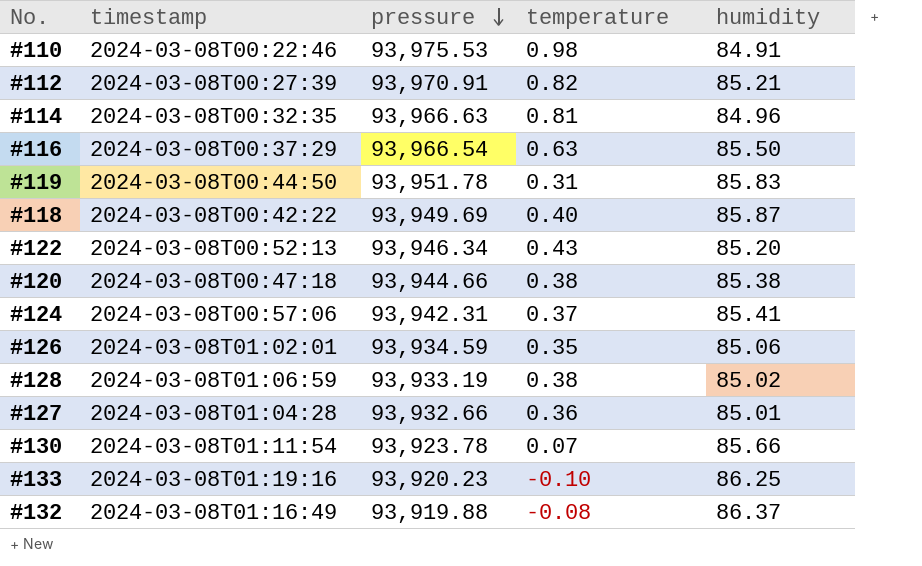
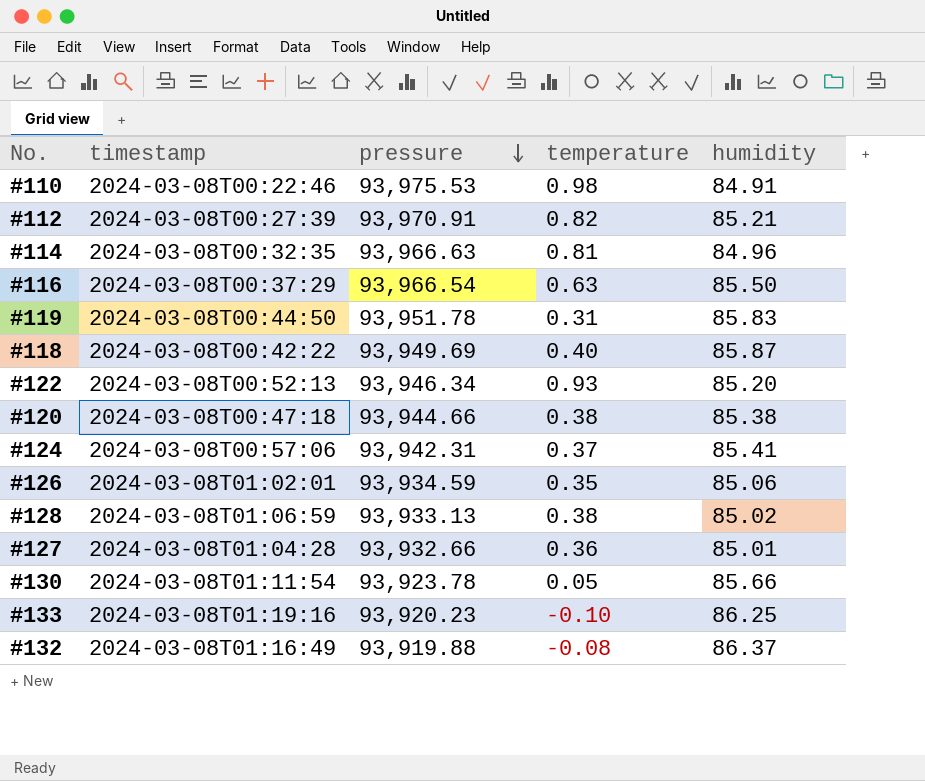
#122 | temperature: 0.43 -> 0.93
#128 | pressure: 93,933.19 -> 93,933.13
#130 | temperature: 0.07 -> 0.05

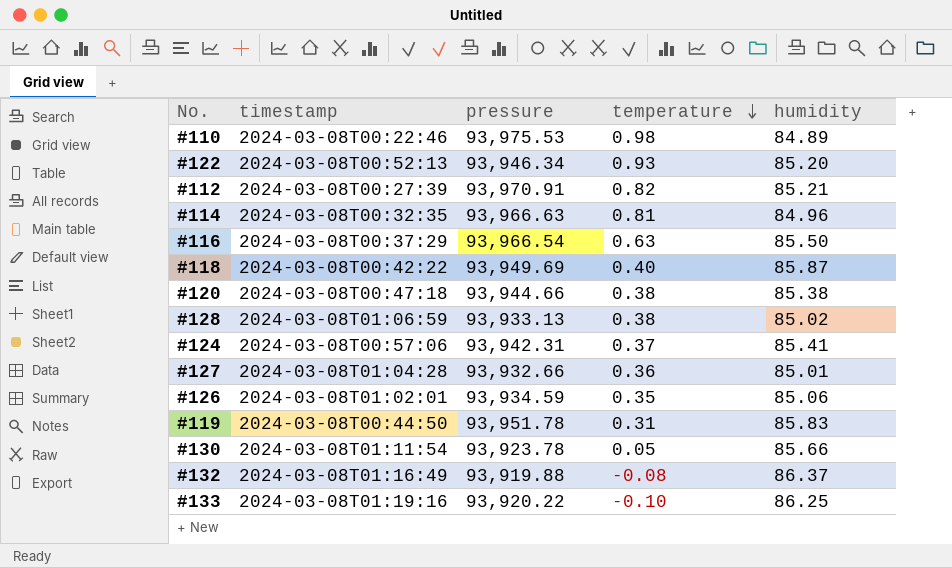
row order: pressure descending -> temperature descending
#110 | humidity: 84.91 -> 84.89
#133 | pressure: 93,920.23 -> 93,920.22

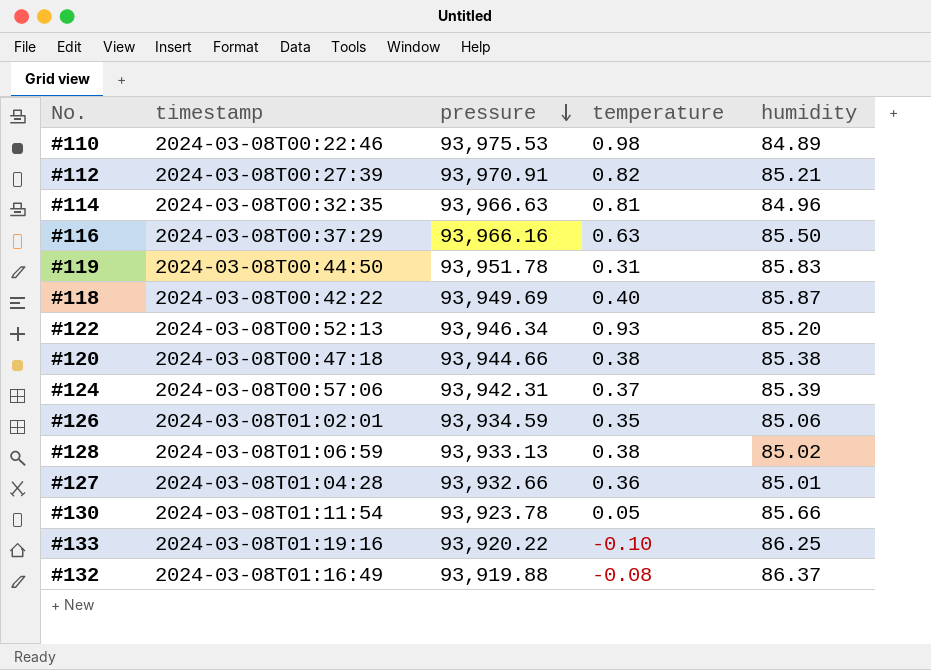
row order: temperature descending -> pressure descending
#116 | pressure: 93,966.54 -> 93,966.16
#124 | humidity: 85.41 -> 85.39

